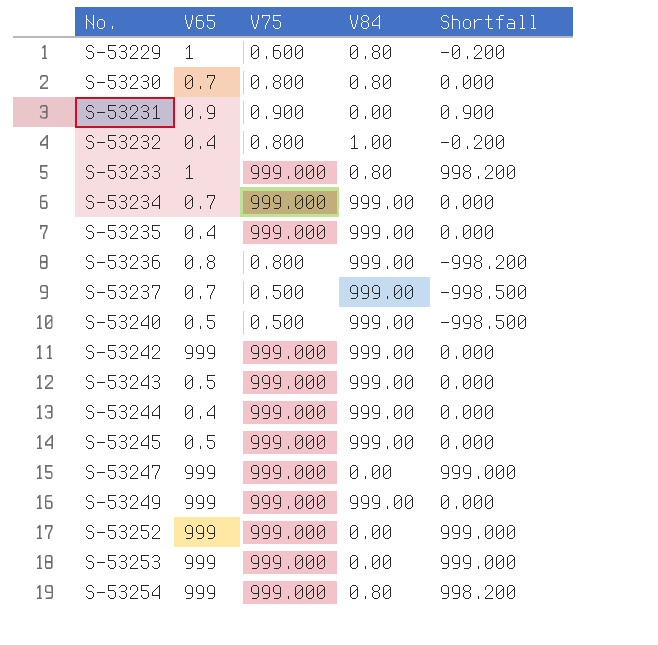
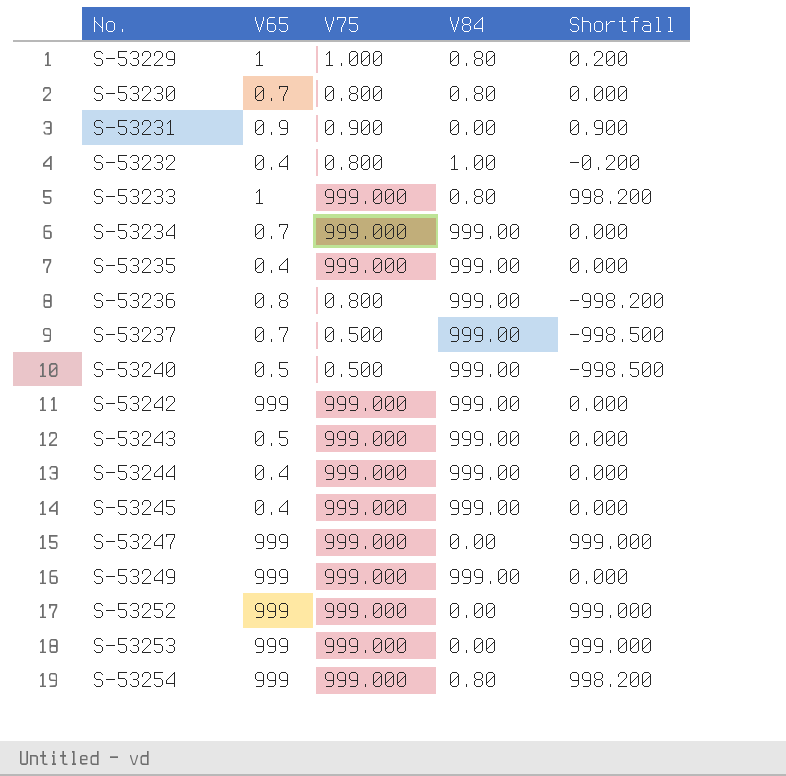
S-53229 | V75: 0.600 -> 1.000
S-53229 | Shortfall: -0.200 -> 0.200
S-53245 | V65: 0.5 -> 0.4

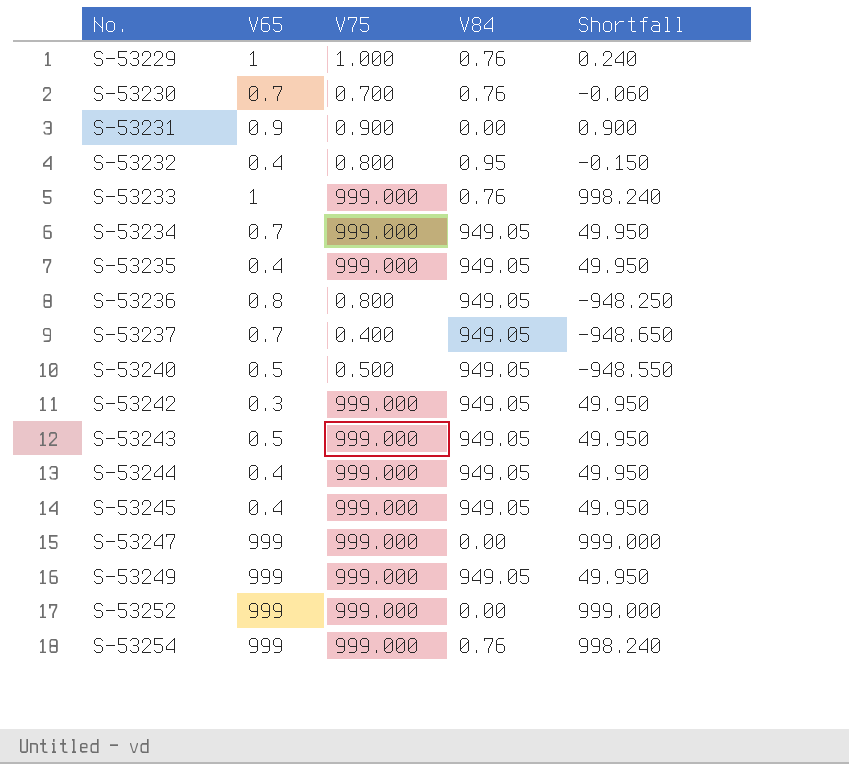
row S-53253: 999 | 999.000 | 0.00 | 999.000 -> none
S-53229 | V84: 0.80 -> 0.76
S-53229 | Shortfall: 0.200 -> 0.240
S-53230 | V75: 0.800 -> 0.700
S-53230 | V84: 0.80 -> 0.76
S-53230 | Shortfall: 0.000 -> -0.060
S-53232 | V84: 1.00 -> 0.95
S-53232 | Shortfall: -0.200 -> -0.150
S-53233 | V84: 0.80 -> 0.76
S-53233 | Shortfall: 998.200 -> 998.240
S-53234 | V84: 999.00 -> 949.05
S-53234 | Shortfall: 0.000 -> 49.950
S-53235 | V84: 999.00 -> 949.05
S-53235 | Shortfall: 0.000 -> 49.950
S-53236 | V84: 999.00 -> 949.05
S-53236 | Shortfall: -998.200 -> -948.250
S-53237 | V75: 0.500 -> 0.400
S-53237 | V84: 999.00 -> 949.05
S-53237 | Shortfall: -998.500 -> -948.650
S-53240 | V84: 999.00 -> 949.05
S-53240 | Shortfall: -998.500 -> -948.550
S-53242 | V65: 999 -> 0.3
S-53242 | V84: 999.00 -> 949.05
S-53242 | Shortfall: 0.000 -> 49.950
S-53243 | V84: 999.00 -> 949.05
S-53243 | Shortfall: 0.000 -> 49.950
S-53244 | V84: 999.00 -> 949.05
S-53244 | Shortfall: 0.000 -> 49.950
S-53245 | V84: 999.00 -> 949.05
S-53245 | Shortfall: 0.000 -> 49.950
S-53249 | V84: 999.00 -> 949.05
S-53249 | Shortfall: 0.000 -> 49.950
S-53254 | V84: 0.80 -> 0.76
S-53254 | Shortfall: 998.200 -> 998.240

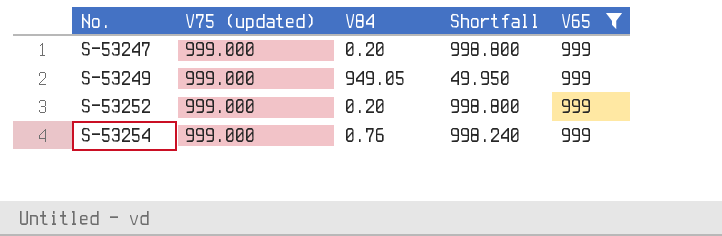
filter: none -> V65 = 999
column name: V75 -> V75 (updated)
column V65 | position: 2 -> 5
S-53247 | V84: 0.00 -> 0.20
S-53247 | Shortfall: 999.000 -> 998.800
S-53252 | V84: 0.00 -> 0.20
S-53252 | Shortfall: 999.000 -> 998.800

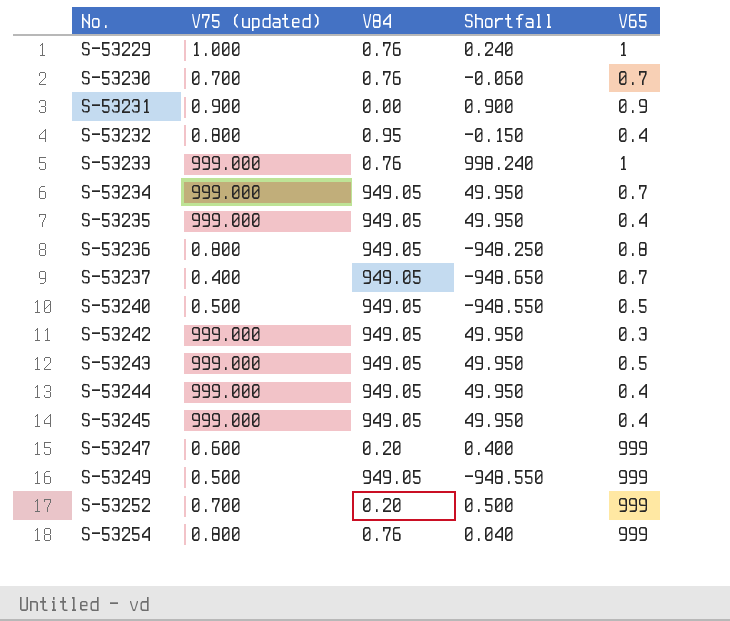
filter: V65 = 999 -> none
S-53247 | V75 (updated): 999.000 -> 0.600
S-53247 | Shortfall: 998.800 -> 0.400
S-53249 | V75 (updated): 999.000 -> 0.500
S-53249 | Shortfall: 49.950 -> -948.550
S-53252 | V75 (updated): 999.000 -> 0.700
S-53252 | Shortfall: 998.800 -> 0.500
S-53254 | V75 (updated): 999.000 -> 0.800
S-53254 | Shortfall: 998.240 -> 0.040

